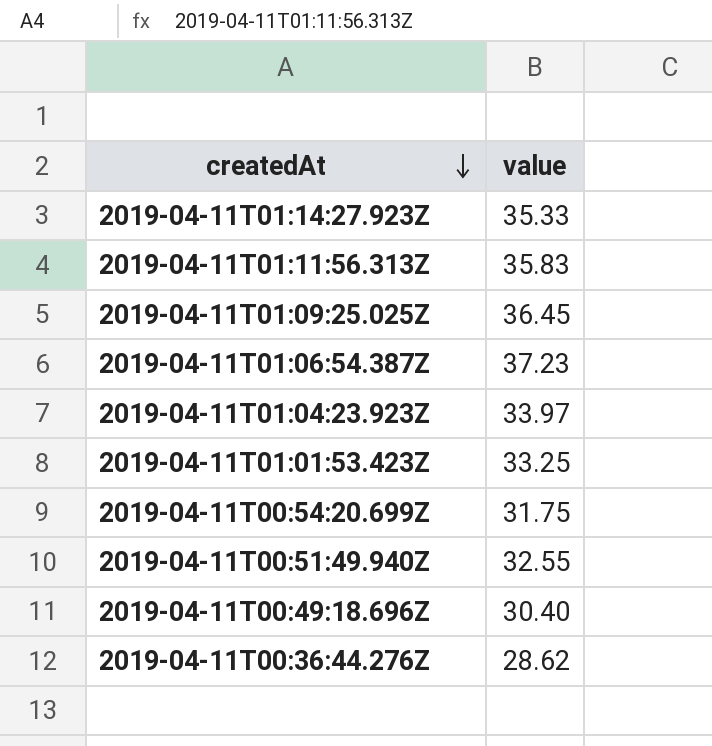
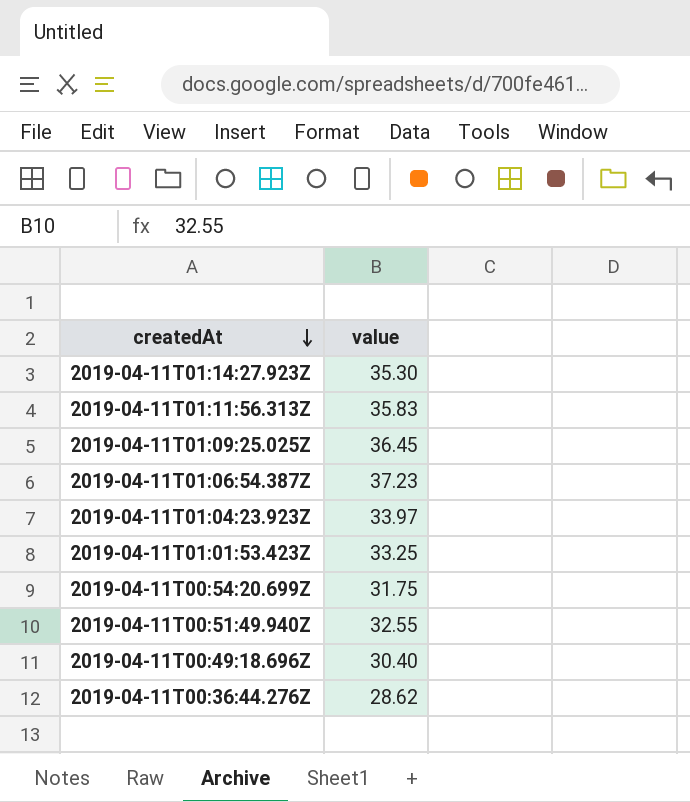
2019-04-11T01:14:27.923Z | value: 35.33 -> 35.30

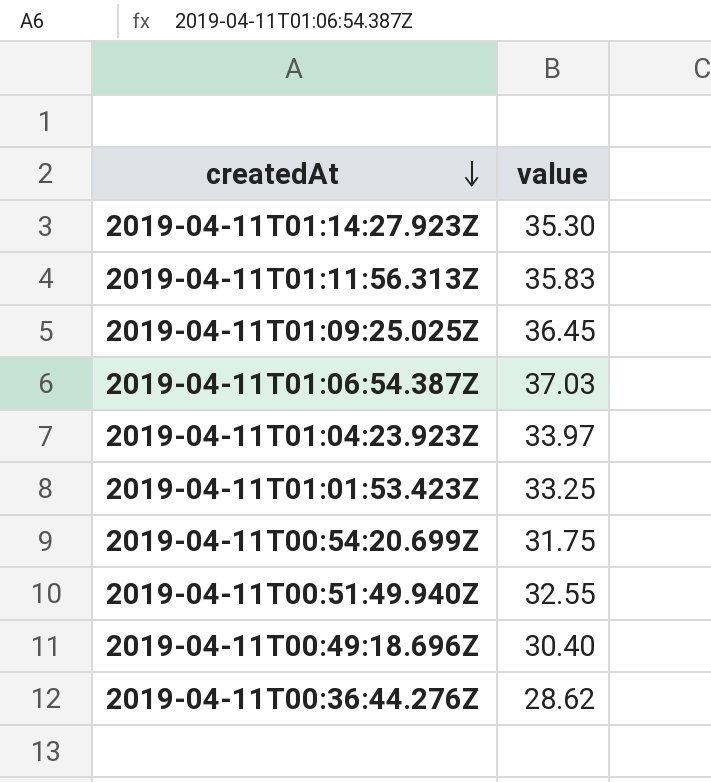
2019-04-11T01:06:54.387Z | value: 37.23 -> 37.03

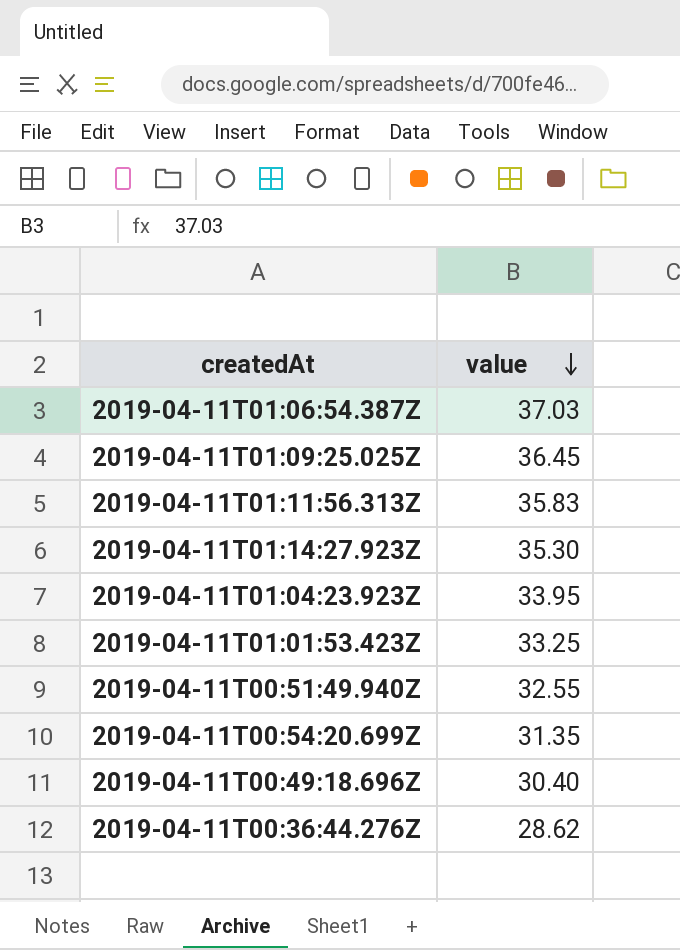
row order: createdAt descending -> value descending
2019-04-11T01:04:23.923Z | value: 33.97 -> 33.95
2019-04-11T00:54:20.699Z | value: 31.75 -> 31.35

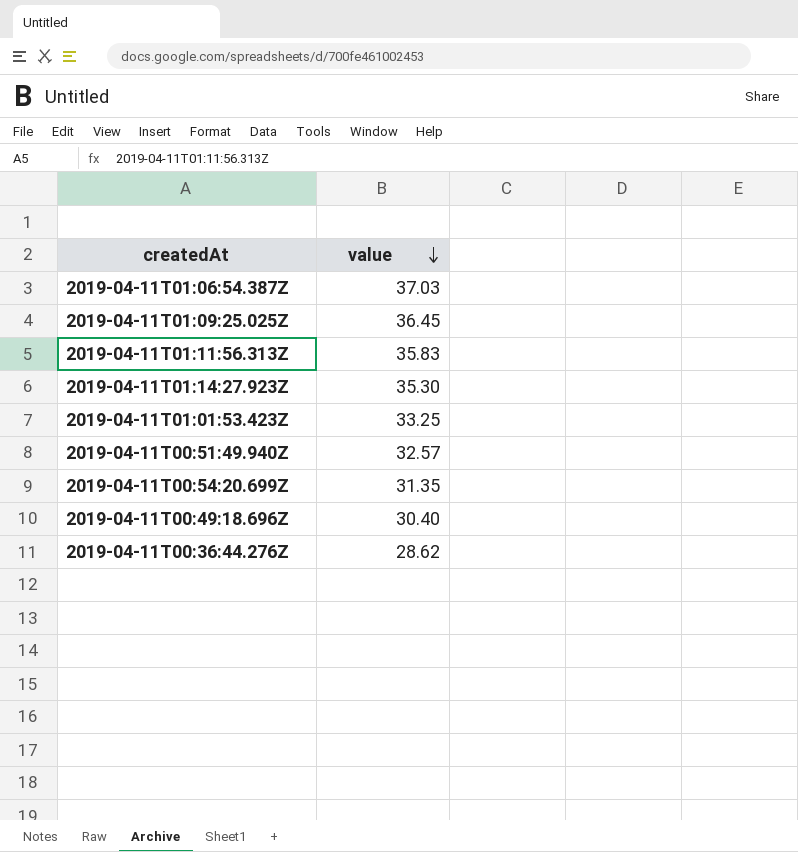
row 2019-04-11T01:04:23.923Z: 33.95 -> none
2019-04-11T00:51:49.940Z | value: 32.55 -> 32.57

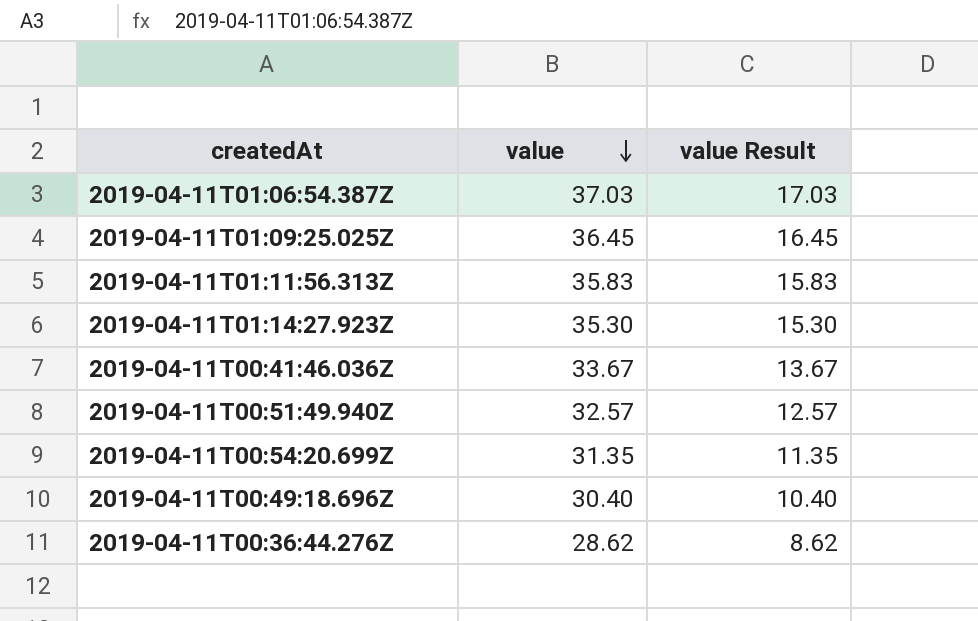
column value Result | formula: none -> [value] - 20
row 2019-04-11T01:01:53.423Z: 33.25 -> none
row 2019-04-11T00:41:46.036Z: none -> 33.67 | 13.67

